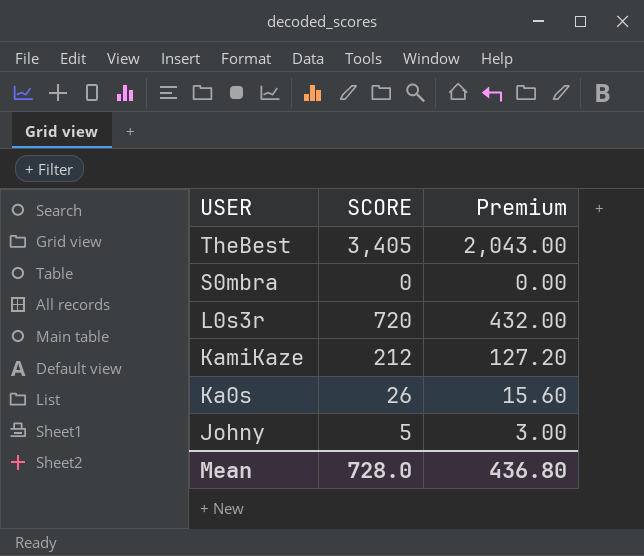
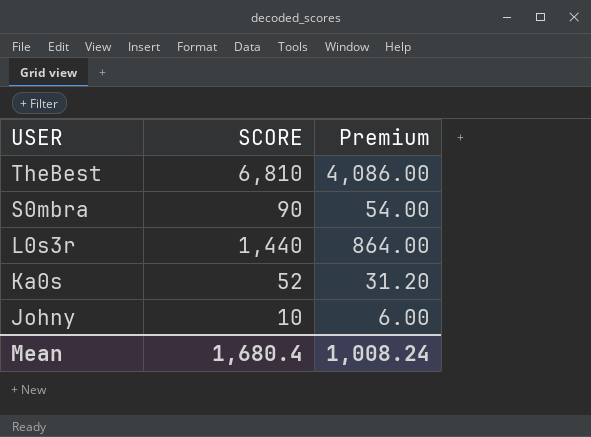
row KamiKaze: 212 | 127.20 -> none
TheBest | SCORE: 3,405 -> 6,810
TheBest | Premium: 2,043.00 -> 4,086.00
S0mbra | SCORE: 0 -> 90
S0mbra | Premium: 0.00 -> 54.00
L0s3r | SCORE: 720 -> 1,440
L0s3r | Premium: 432.00 -> 864.00
Ka0s | SCORE: 26 -> 52
Ka0s | Premium: 15.60 -> 31.20
Johny | SCORE: 5 -> 10
Johny | Premium: 3.00 -> 6.00
Mean | SCORE: 728.0 -> 1,680.4
Mean | Premium: 436.80 -> 1,008.24

